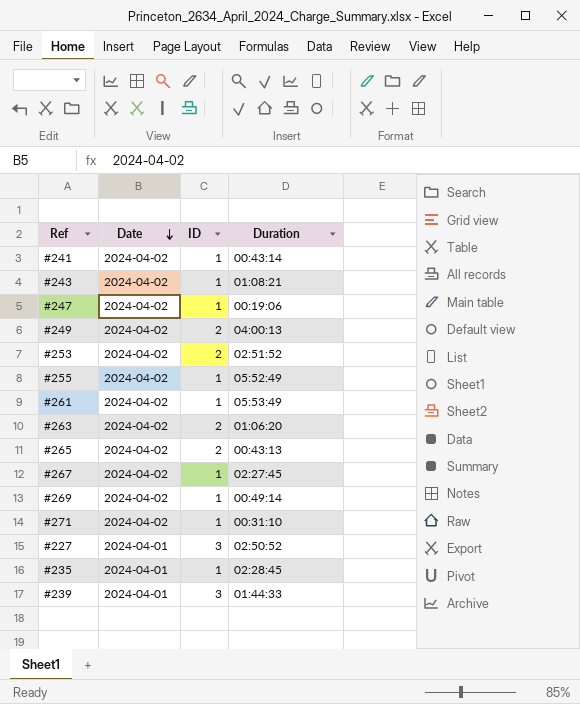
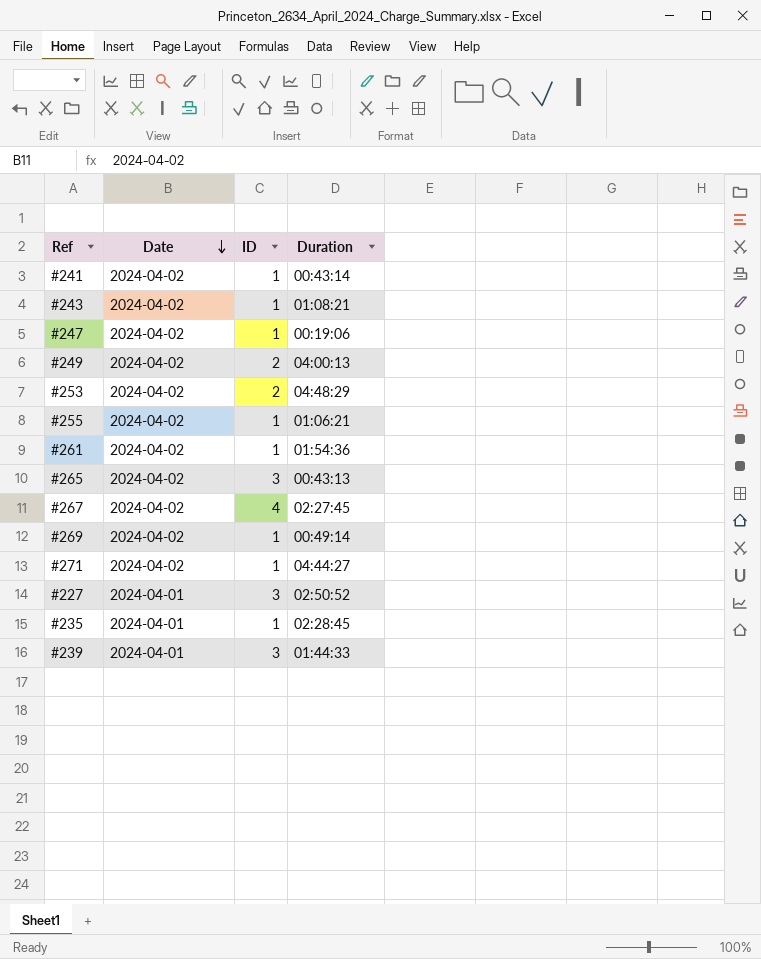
row #263: 2024-04-02 | 2 | 01:06:20 -> none
#253 | Duration: 02:51:52 -> 04:48:29
#255 | Duration: 05:52:49 -> 01:06:21
#261 | Duration: 05:53:49 -> 01:54:36
#265 | ID: 2 -> 3
#267 | ID: 1 -> 4
#271 | Duration: 00:31:10 -> 04:44:27

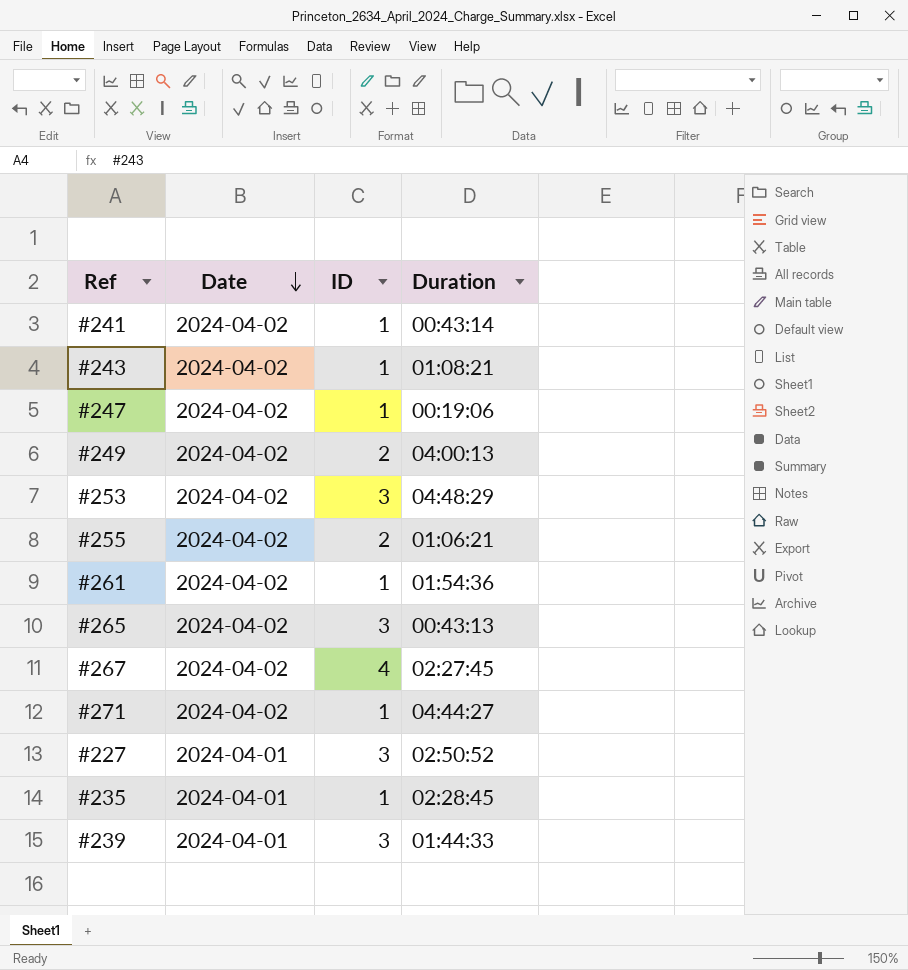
row #269: 2024-04-02 | 1 | 00:49:14 -> none
#253 | ID: 2 -> 3
#255 | ID: 1 -> 2

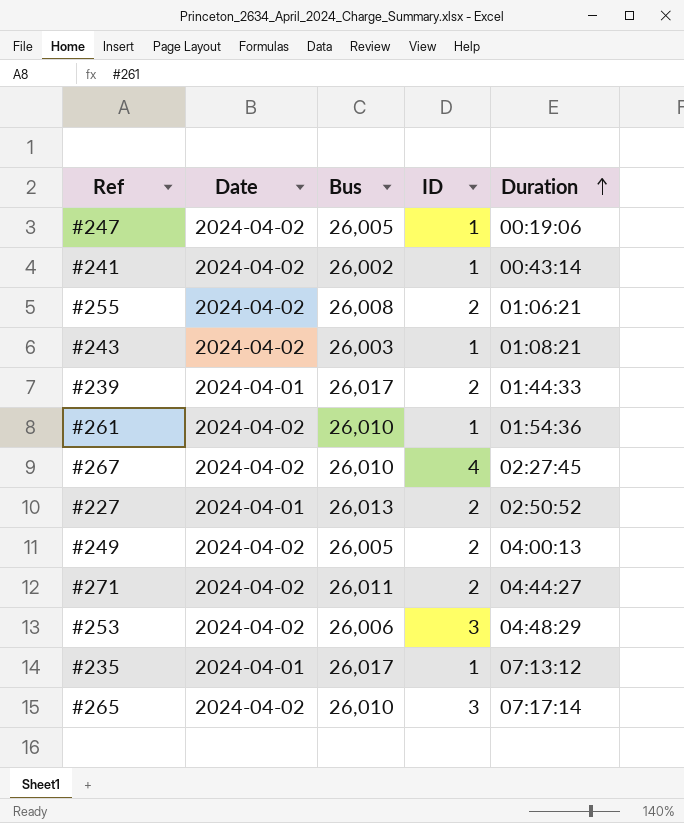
row order: Date descending -> Duration ascending
column Bus | position: none -> 3
#239 | ID: 3 -> 2
#227 | ID: 3 -> 2
#271 | ID: 1 -> 2
#235 | Duration: 02:28:45 -> 07:13:12
#265 | Duration: 00:43:13 -> 07:17:14

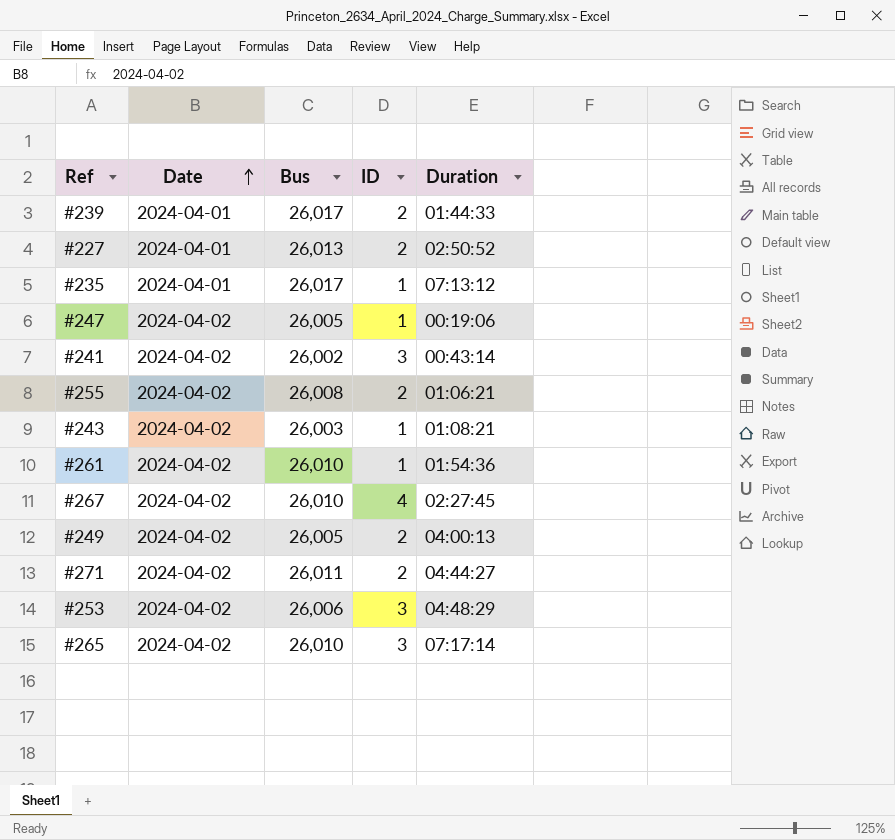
row order: Duration ascending -> Date ascending
#241 | ID: 1 -> 3

